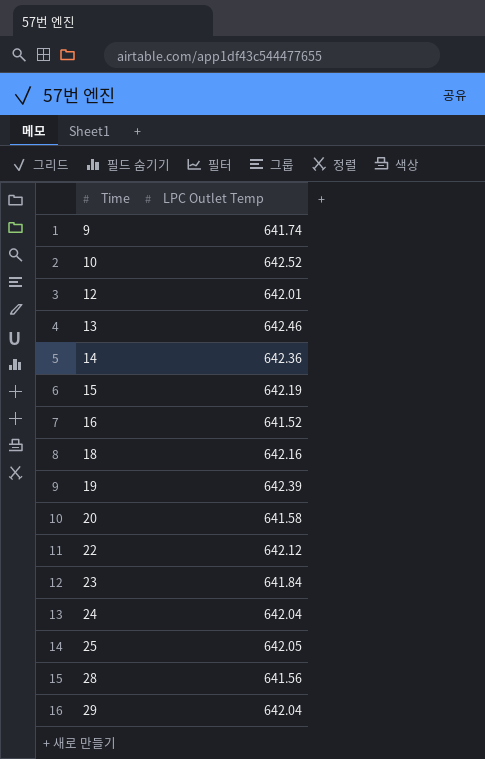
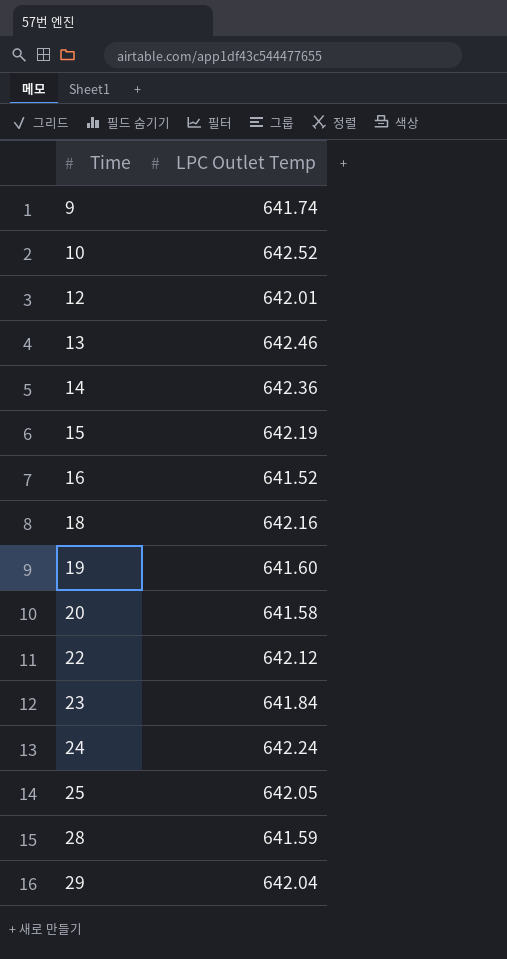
19 | LPC Outlet Temp: 642.39 -> 641.60
24 | LPC Outlet Temp: 642.04 -> 642.24
28 | LPC Outlet Temp: 641.56 -> 641.59

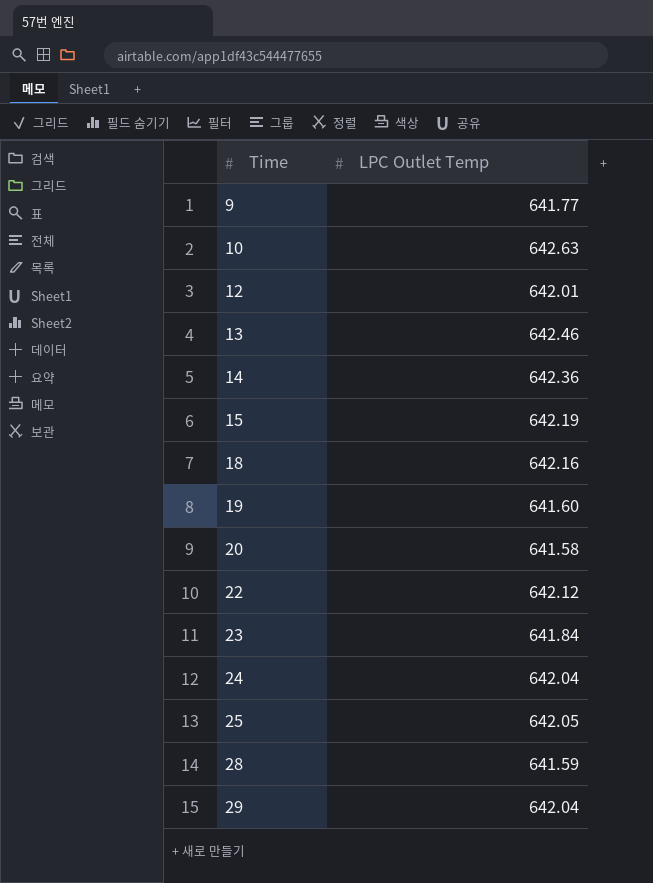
row 16: 641.52 -> none
9 | LPC Outlet Temp: 641.74 -> 641.77
10 | LPC Outlet Temp: 642.52 -> 642.63
24 | LPC Outlet Temp: 642.24 -> 642.04

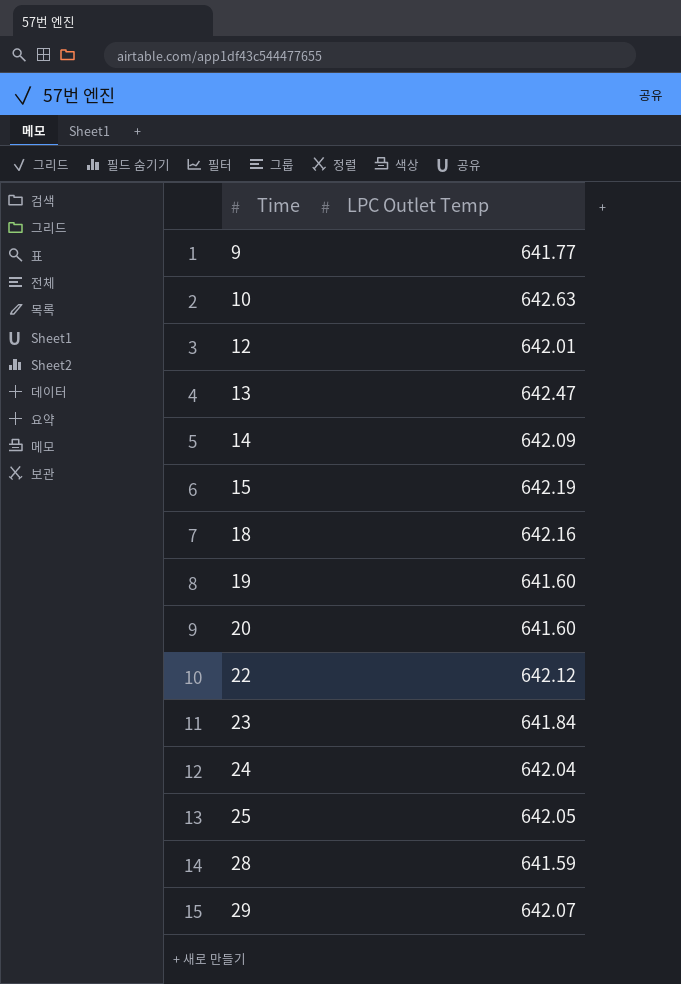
13 | LPC Outlet Temp: 642.46 -> 642.47
14 | LPC Outlet Temp: 642.36 -> 642.09
20 | LPC Outlet Temp: 641.58 -> 641.60
29 | LPC Outlet Temp: 642.04 -> 642.07

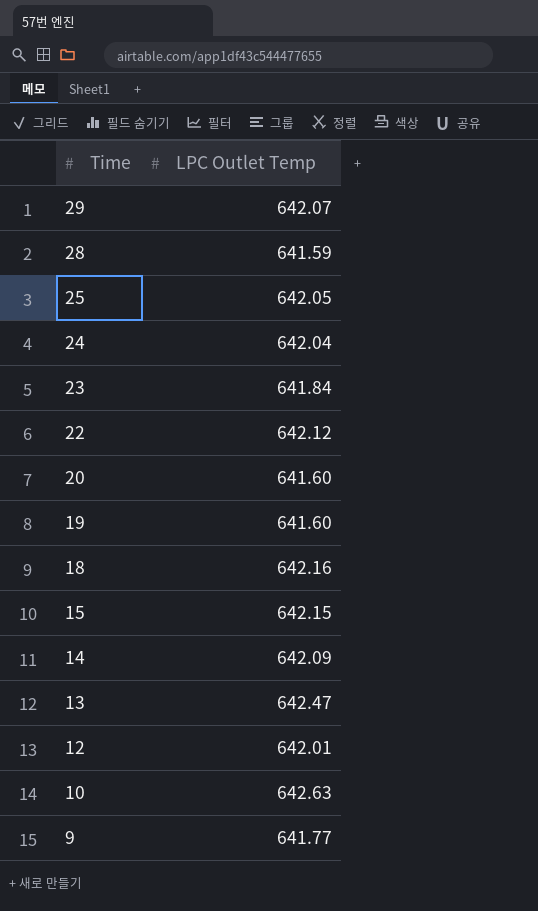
row order: Time ascending -> Time descending
15 | LPC Outlet Temp: 642.19 -> 642.15

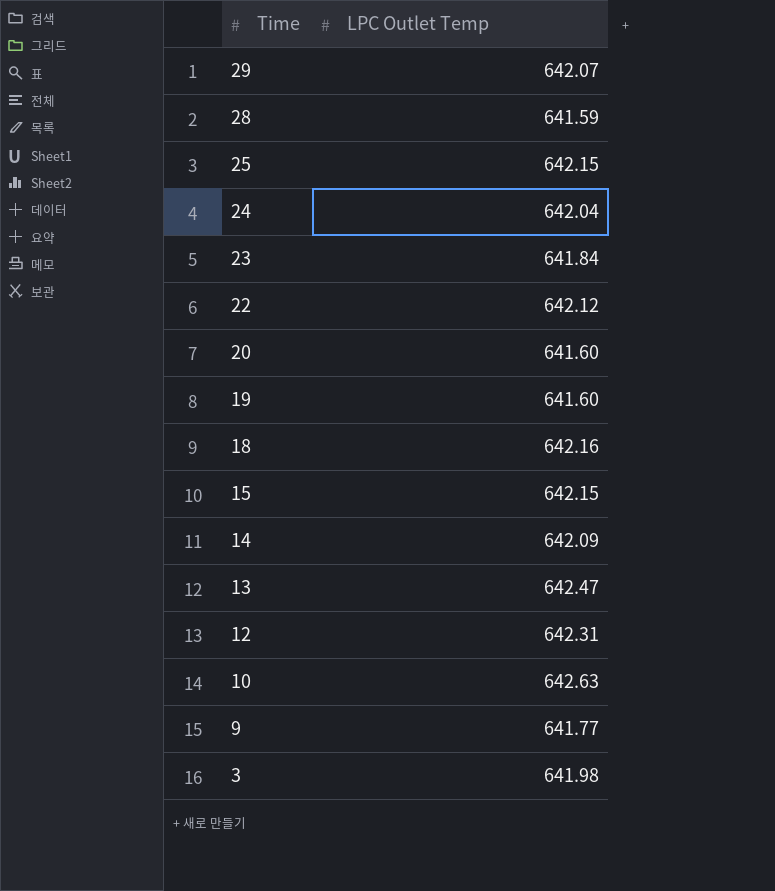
25 | LPC Outlet Temp: 642.05 -> 642.15
12 | LPC Outlet Temp: 642.01 -> 642.31
row 3: none -> 641.98

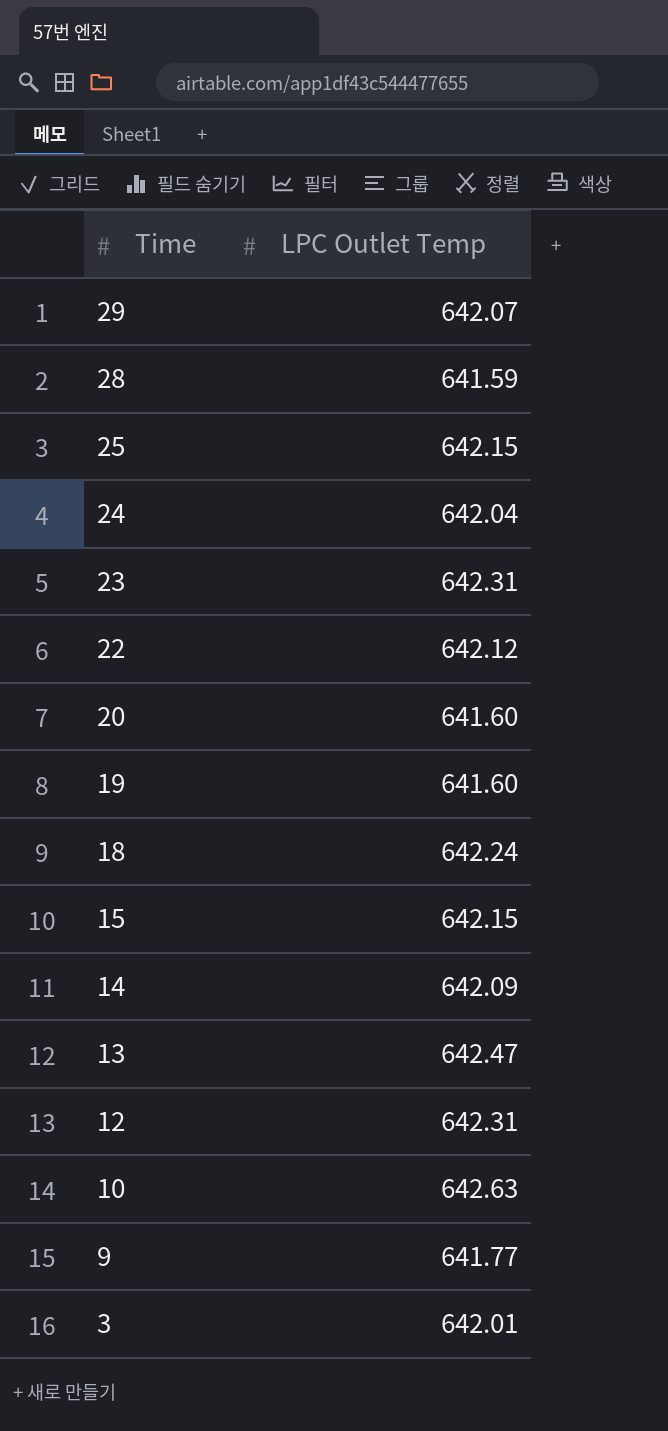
23 | LPC Outlet Temp: 641.84 -> 642.31
18 | LPC Outlet Temp: 642.16 -> 642.24
3 | LPC Outlet Temp: 641.98 -> 642.01

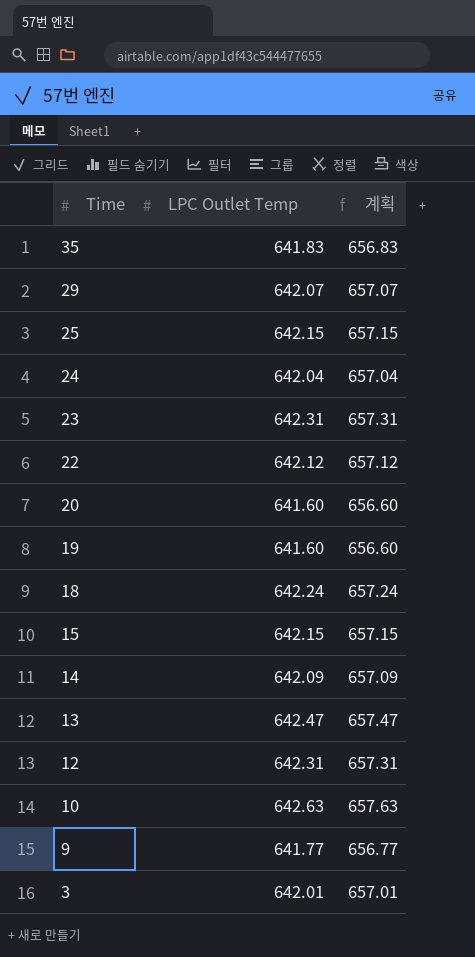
column 계획 | formula: none -> [LPC Outlet Temp] + 15
row 28: 641.59 -> none
row 35: none -> 641.83 | 656.83

